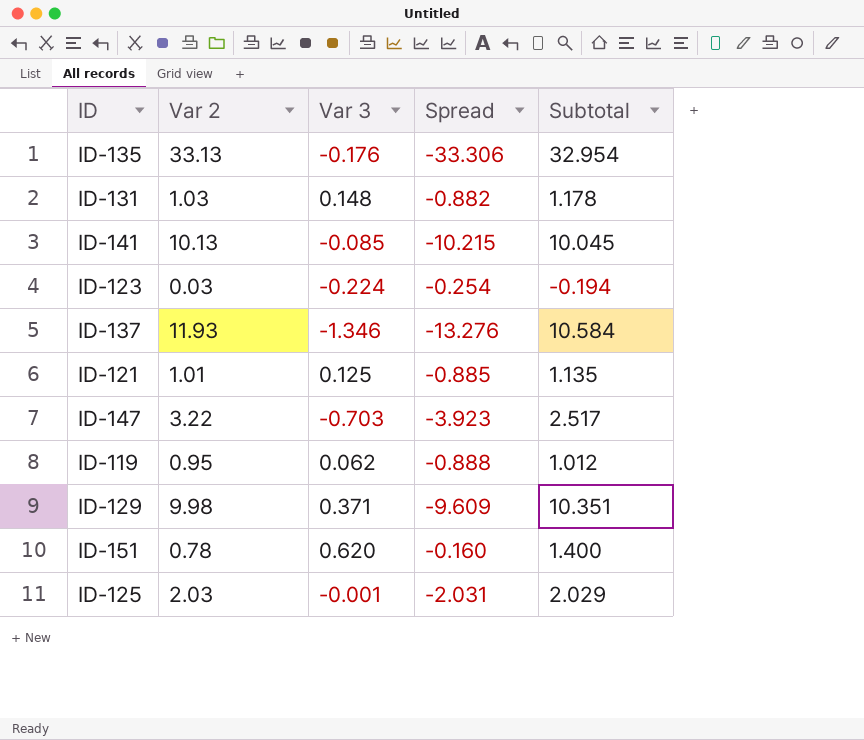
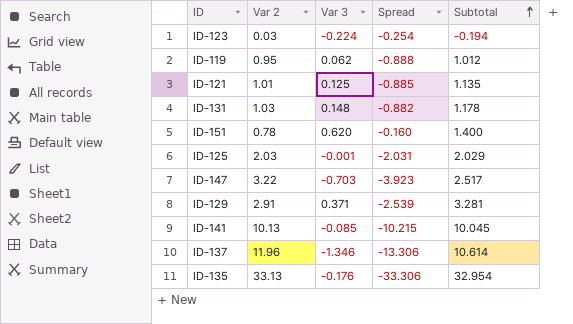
row order: none -> Subtotal ascending
ID-129 | Var 2: 9.98 -> 2.91
ID-129 | Spread: -9.609 -> -2.539
ID-129 | Subtotal: 10.351 -> 3.281
ID-137 | Var 2: 11.93 -> 11.96
ID-137 | Spread: -13.276 -> -13.306
ID-137 | Subtotal: 10.584 -> 10.614

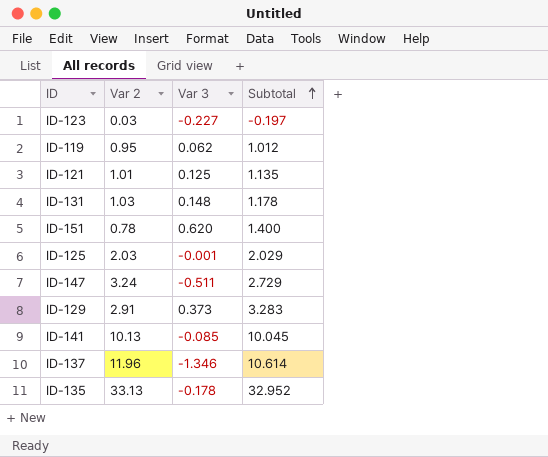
column Spread | formula: [Var 3] - [Var 2] -> none
ID-123 | Var 3: -0.224 -> -0.227
ID-123 | Subtotal: -0.194 -> -0.197
ID-147 | Var 2: 3.22 -> 3.24
ID-147 | Var 3: -0.703 -> -0.511
ID-147 | Subtotal: 2.517 -> 2.729
ID-129 | Var 3: 0.371 -> 0.373
ID-129 | Subtotal: 3.281 -> 3.283
ID-135 | Var 3: -0.176 -> -0.178
ID-135 | Subtotal: 32.954 -> 32.952

